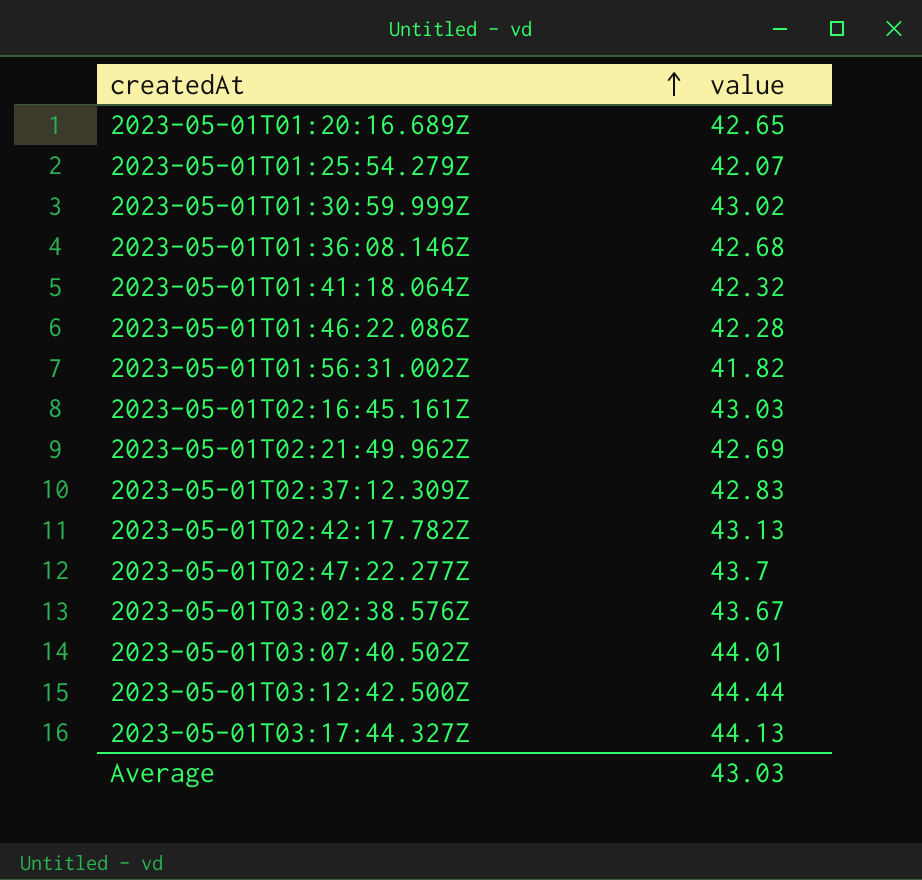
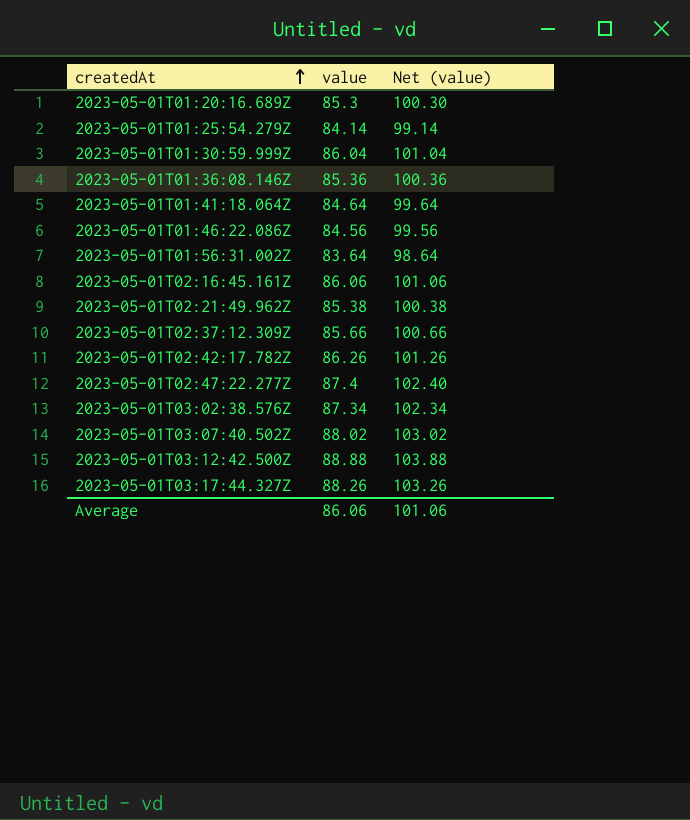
column Net (value) | formula: none -> [value] + 15
2023-05-01T01:20:16.689Z | value: 42.65 -> 85.3
2023-05-01T01:25:54.279Z | value: 42.07 -> 84.14
2023-05-01T01:30:59.999Z | value: 43.02 -> 86.04
2023-05-01T01:36:08.146Z | value: 42.68 -> 85.36
2023-05-01T01:41:18.064Z | value: 42.32 -> 84.64
2023-05-01T01:46:22.086Z | value: 42.28 -> 84.56
2023-05-01T01:56:31.002Z | value: 41.82 -> 83.64
2023-05-01T02:16:45.161Z | value: 43.03 -> 86.06
2023-05-01T02:21:49.962Z | value: 42.69 -> 85.38
2023-05-01T02:37:12.309Z | value: 42.83 -> 85.66
2023-05-01T02:42:17.782Z | value: 43.13 -> 86.26
2023-05-01T02:47:22.277Z | value: 43.7 -> 87.4
2023-05-01T03:02:38.576Z | value: 43.67 -> 87.34
2023-05-01T03:07:40.502Z | value: 44.01 -> 88.02
2023-05-01T03:12:42.500Z | value: 44.44 -> 88.88
2023-05-01T03:17:44.327Z | value: 44.13 -> 88.26
Average | value: 43.03 -> 86.06

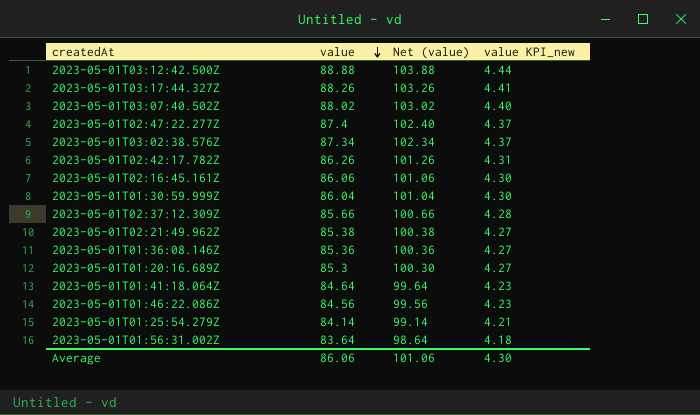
row order: createdAt ascending -> value descending
column value KPI_new | formula: none -> [value] * 0.05

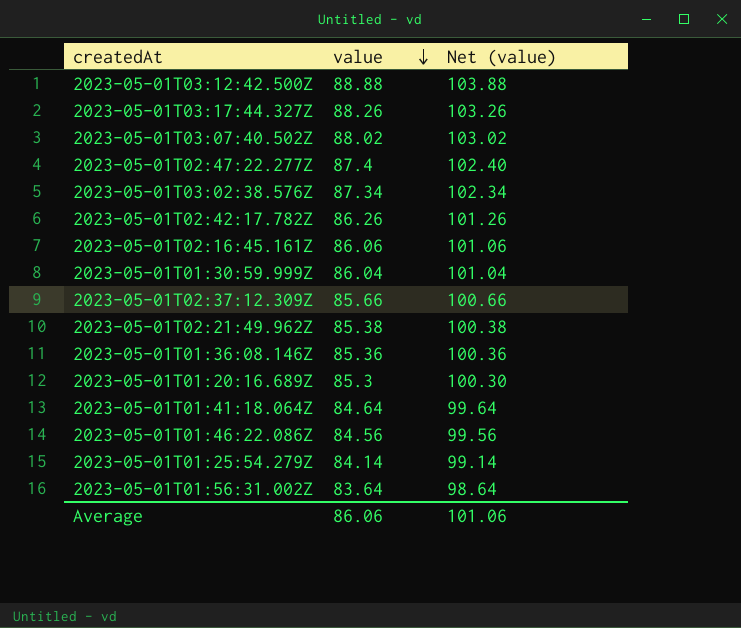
column value KPI_new | formula: [value] * 0.05 -> none

